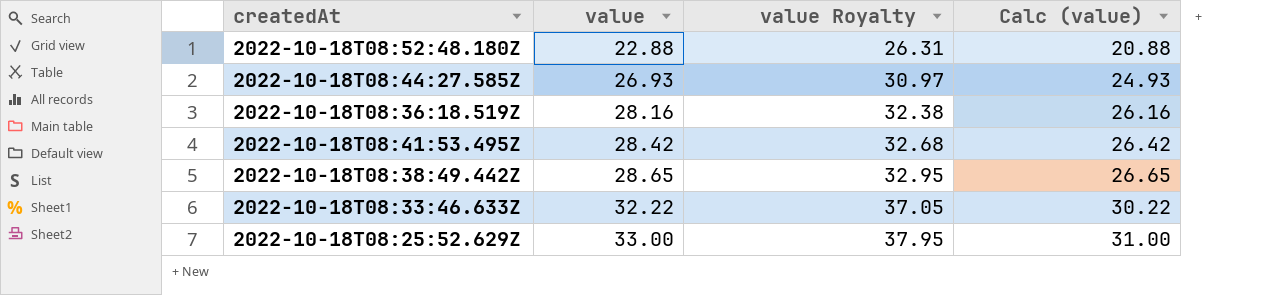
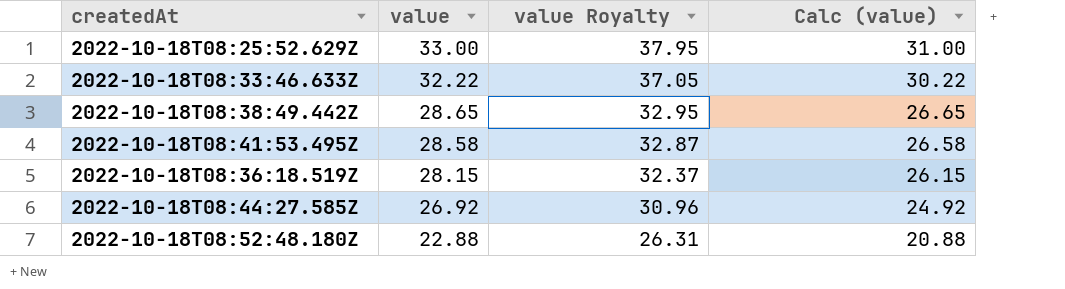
row order: value ascending -> value descending
2022-10-18T08:41:53.495Z | value: 28.42 -> 28.58
2022-10-18T08:41:53.495Z | value Royalty: 32.68 -> 32.87
2022-10-18T08:41:53.495Z | Calc (value): 26.42 -> 26.58
2022-10-18T08:36:18.519Z | value: 28.16 -> 28.15
2022-10-18T08:36:18.519Z | value Royalty: 32.38 -> 32.37
2022-10-18T08:36:18.519Z | Calc (value): 26.16 -> 26.15
2022-10-18T08:44:27.585Z | value: 26.93 -> 26.92
2022-10-18T08:44:27.585Z | value Royalty: 30.97 -> 30.96
2022-10-18T08:44:27.585Z | Calc (value): 24.93 -> 24.92

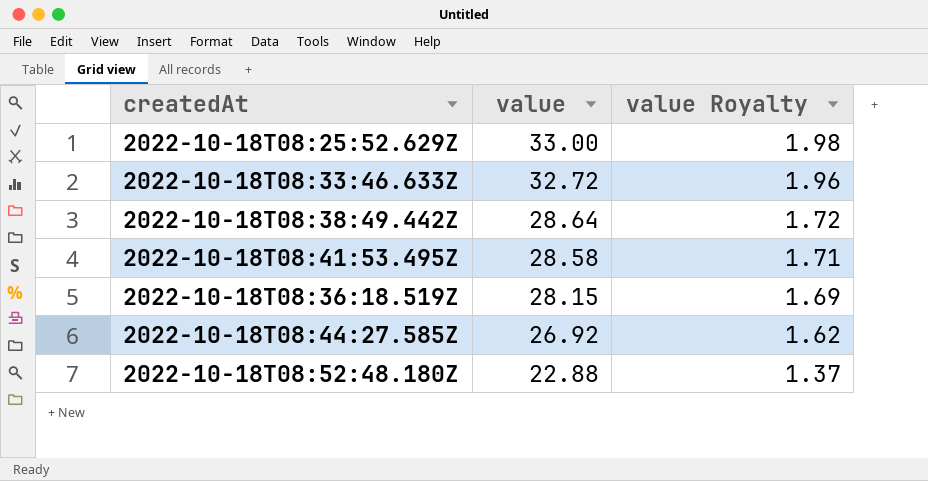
column Calc (value) | formula: [value] - 2 -> none
column value Royalty | formula: [value] * 1.15 -> [value] * 0.06
2022-10-18T08:33:46.633Z | value: 32.22 -> 32.72
2022-10-18T08:38:49.442Z | value: 28.65 -> 28.64

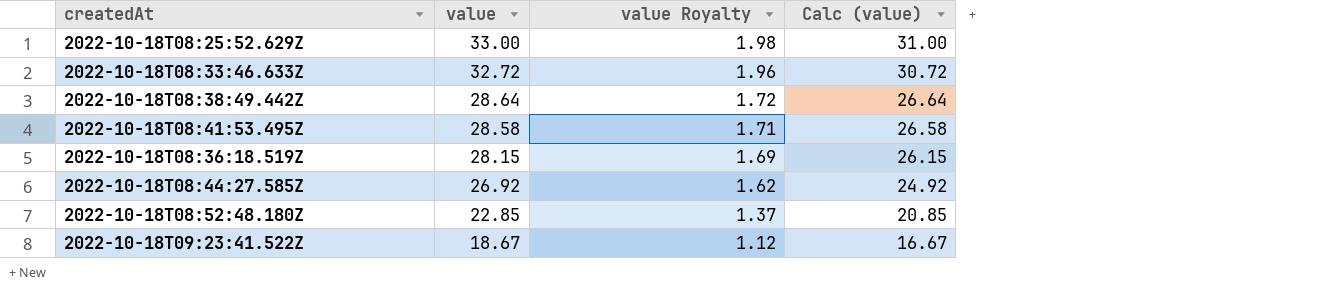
column Calc (value) | formula: none -> [value] - 2
2022-10-18T08:52:48.180Z | value: 22.88 -> 22.85
row 2022-10-18T09:23:41.522Z: none -> 18.67 | 1.12 | 16.67

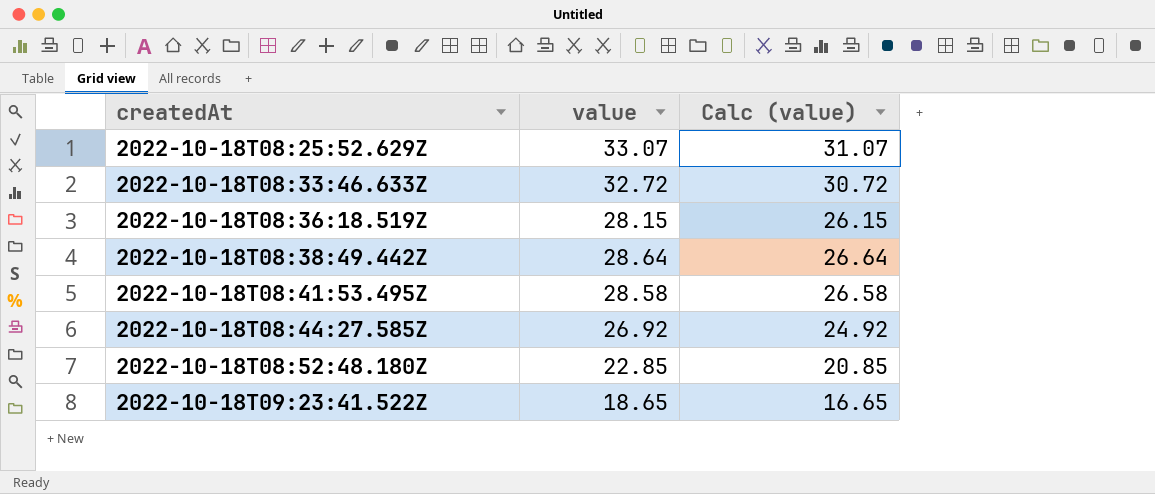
row order: value descending -> createdAt ascending
column value Royalty | formula: [value] * 0.06 -> none
2022-10-18T08:25:52.629Z | value: 33.00 -> 33.07
2022-10-18T08:25:52.629Z | Calc (value): 31.00 -> 31.07
2022-10-18T09:23:41.522Z | value: 18.67 -> 18.65
2022-10-18T09:23:41.522Z | Calc (value): 16.67 -> 16.65

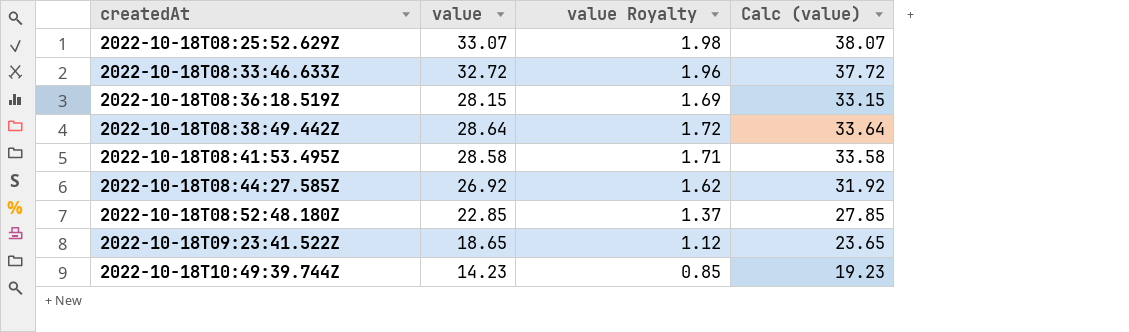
column value Royalty | formula: none -> [value] * 0.06
column Calc (value) | formula: [value] - 2 -> [value] + 5
row 2022-10-18T10:49:39.744Z: none -> 14.23 | 0.85 | 19.23

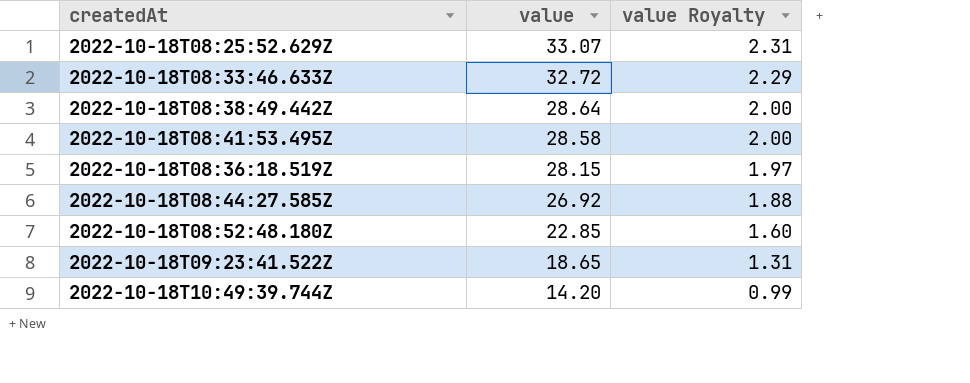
row order: createdAt ascending -> value descending
column Calc (value) | formula: [value] + 5 -> none
column value Royalty | formula: [value] * 0.06 -> [value] * 0.07
2022-10-18T10:49:39.744Z | value: 14.23 -> 14.20

